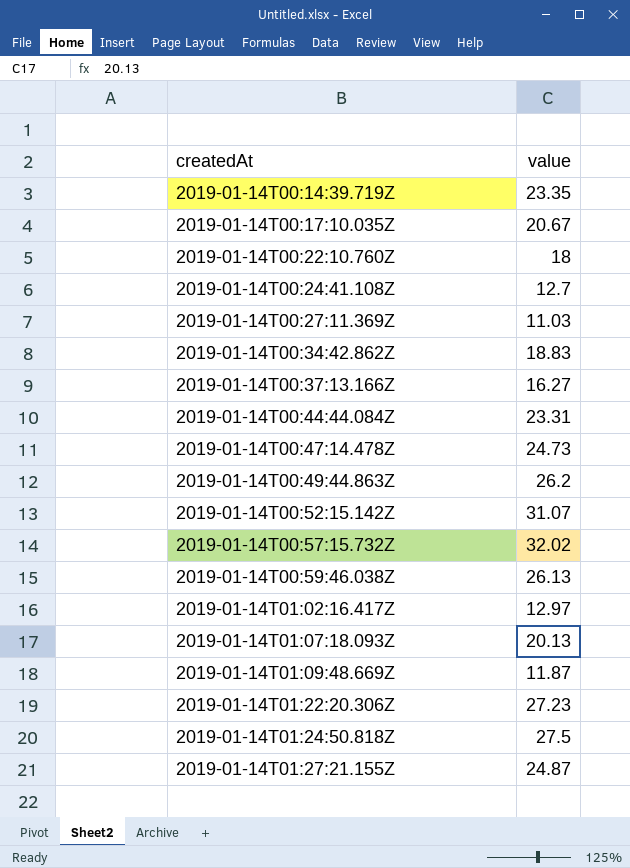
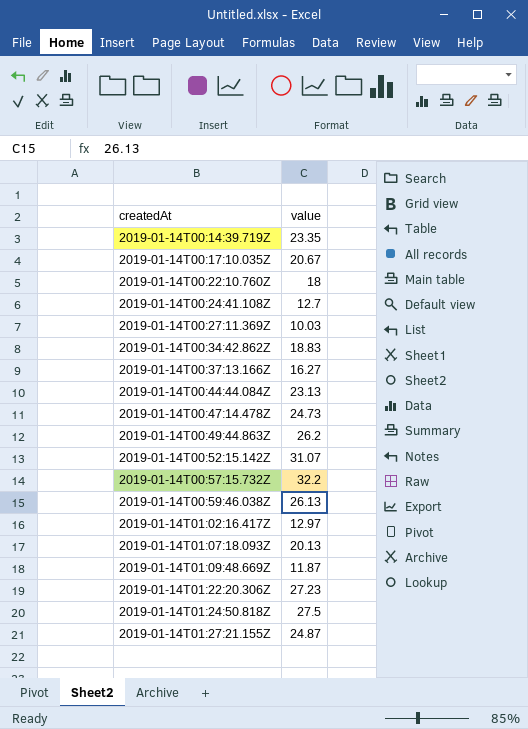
2019-01-14T00:27:11.369Z | value: 11.03 -> 10.03
2019-01-14T00:44:44.084Z | value: 23.31 -> 23.13
2019-01-14T00:57:15.732Z | value: 32.02 -> 32.2

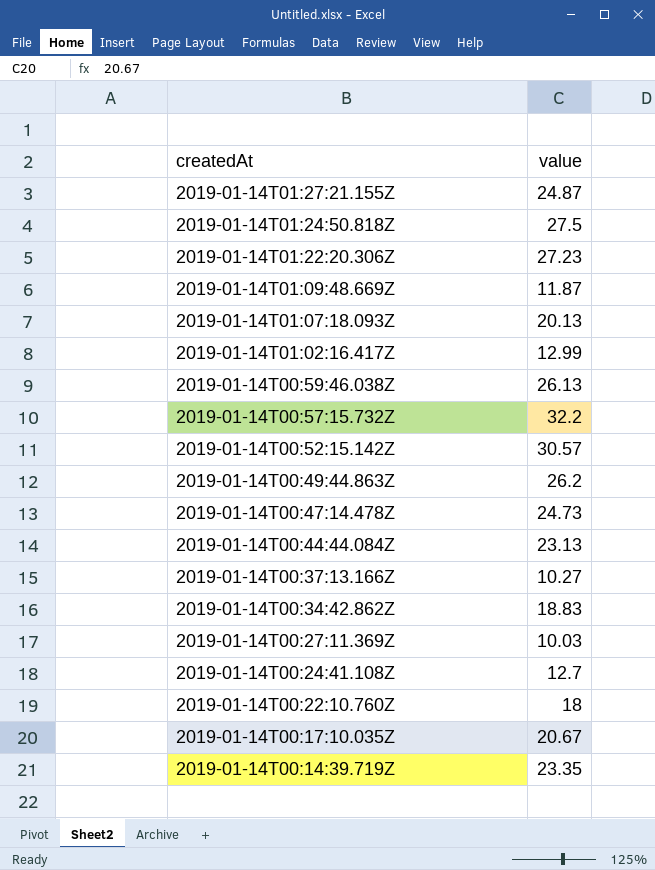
row order: createdAt ascending -> createdAt descending
2019-01-14T01:02:16.417Z | value: 12.97 -> 12.99
2019-01-14T00:52:15.142Z | value: 31.07 -> 30.57
2019-01-14T00:37:13.166Z | value: 16.27 -> 10.27

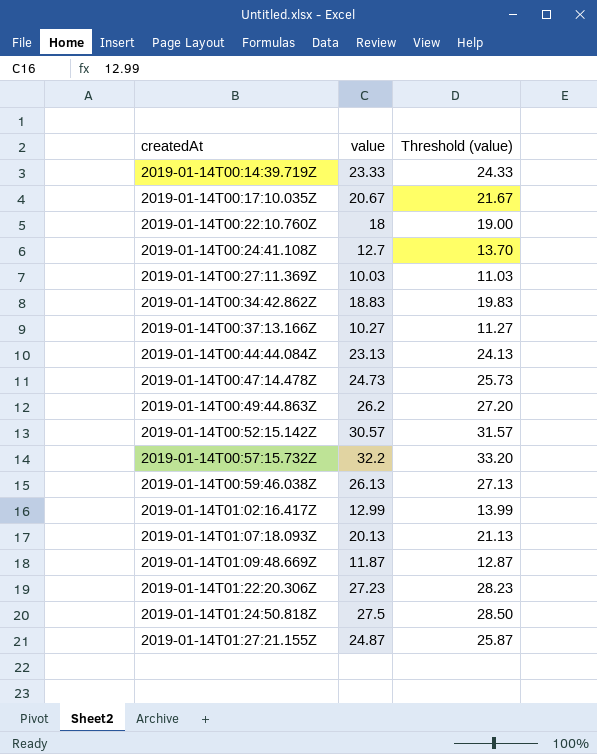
row order: createdAt descending -> createdAt ascending
column Threshold (value) | formula: none -> [value] + 1
2019-01-14T00:14:39.719Z | value: 23.35 -> 23.33

